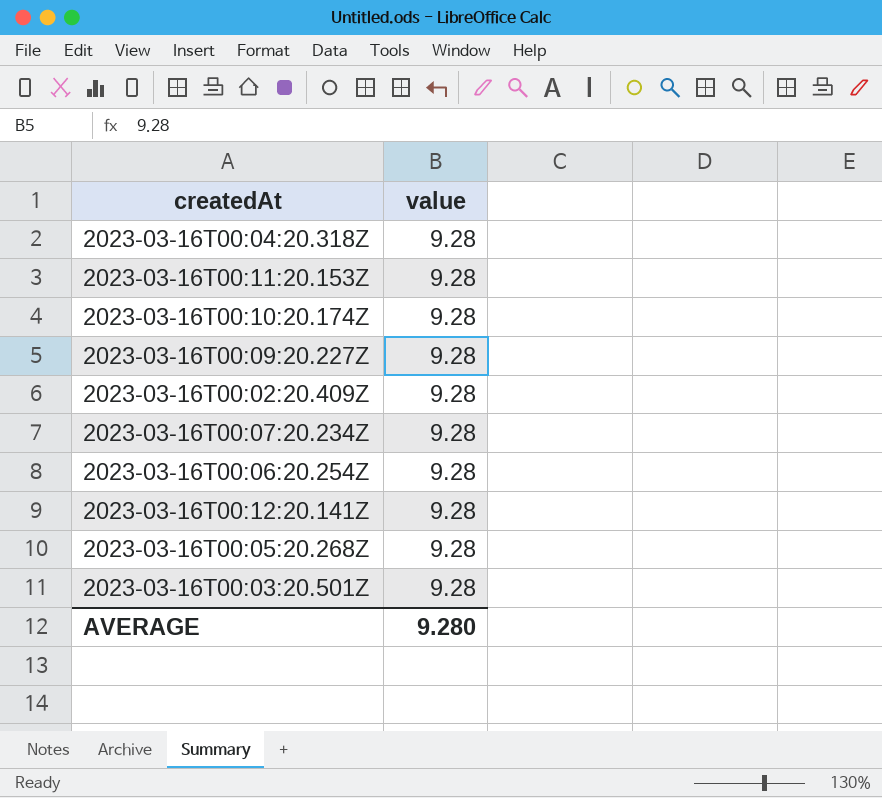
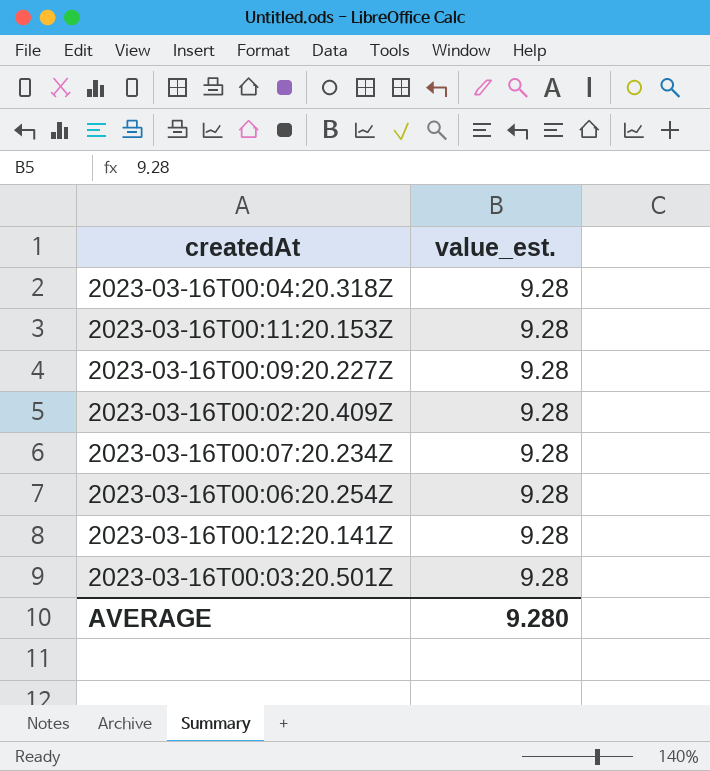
column name: value -> value_est.
row 2023-03-16T00:10:20.174Z: 9.28 -> none
row 2023-03-16T00:05:20.268Z: 9.28 -> none

